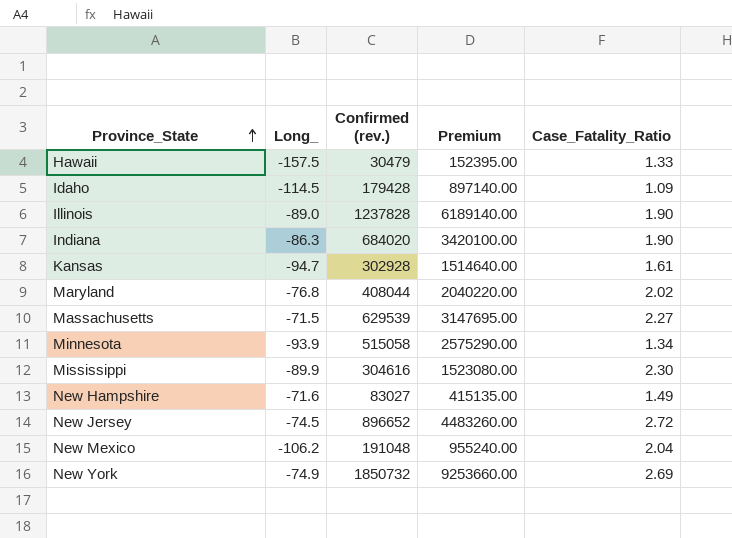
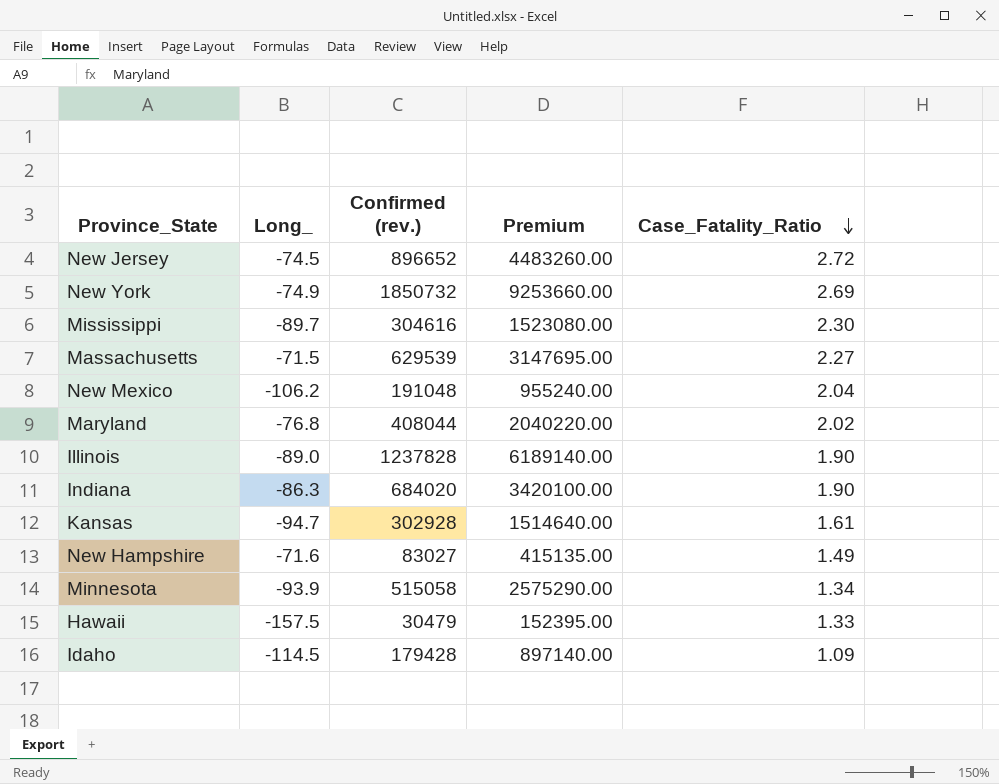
row order: Province_State ascending -> Case_Fatality_Ratio descending
Mississippi | Long_: -89.9 -> -89.7

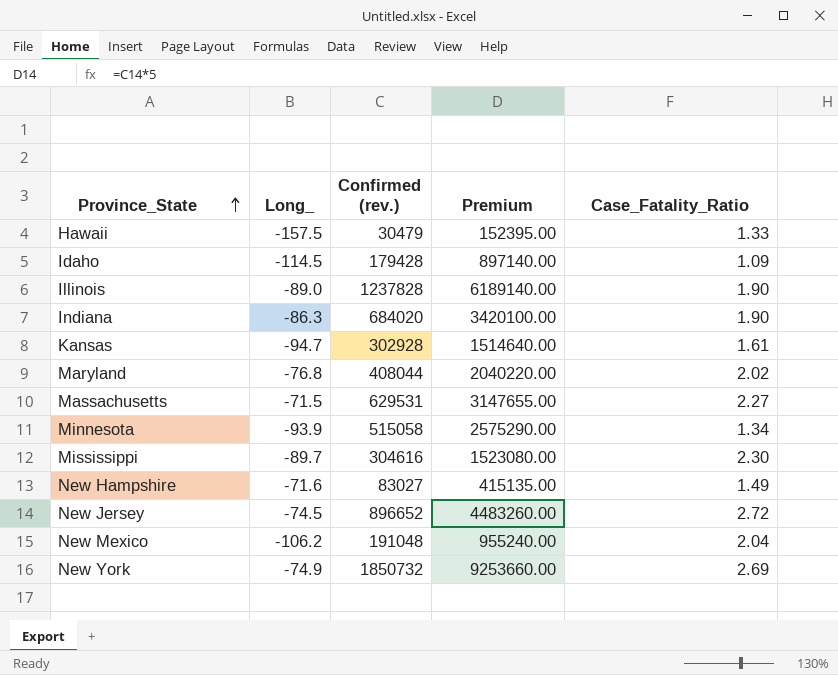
row order: Case_Fatality_Ratio descending -> Province_State ascending
Massachusetts | Confirmed (rev.): 629539 -> 629531
Massachusetts | Premium: 3147695.00 -> 3147655.00

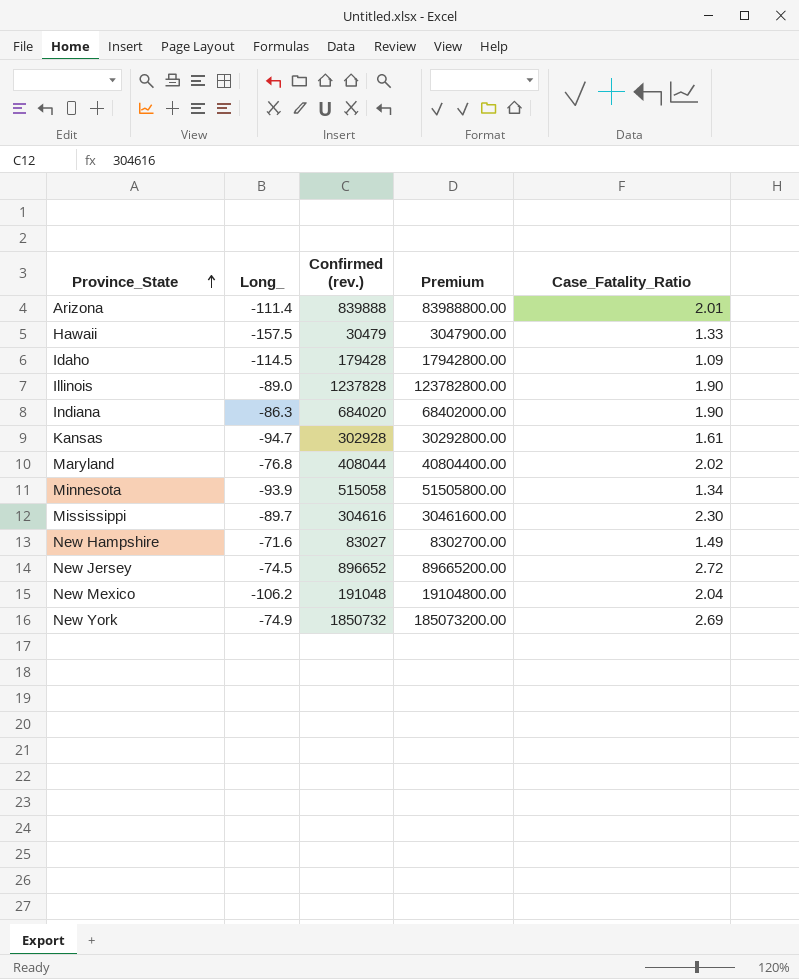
column Premium | formula: [Confirmed (rev.)] * 5 -> [Confirmed (rev.)] * 100
row Massachusetts: -71.5 | 629531 | 3147655.00 | 2.27 -> none
row Arizona: none -> -111.4 | 839888 | 83988800.00 | 2.01

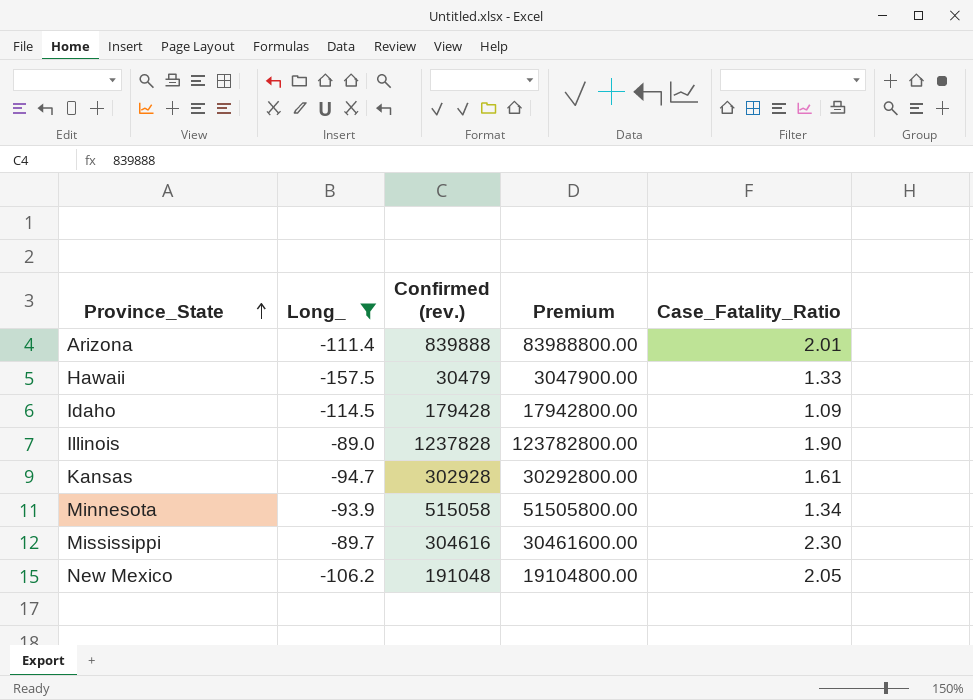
filter: none -> Long_ <= -89.0
New Mexico | Case_Fatality_Ratio: 2.04 -> 2.05

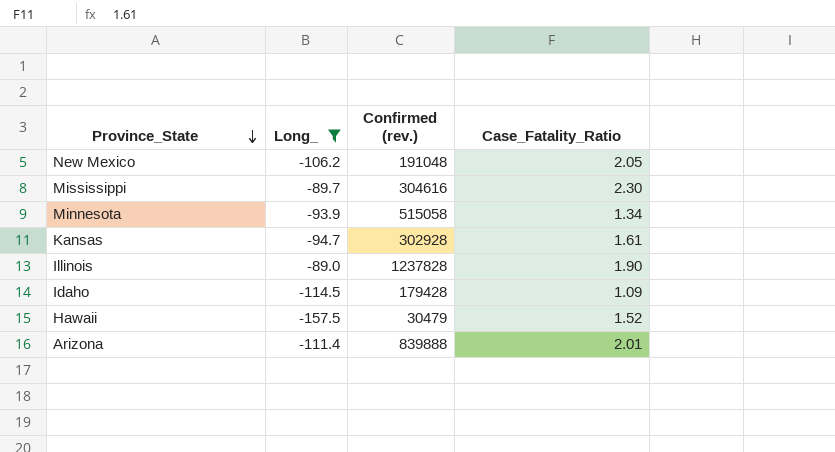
row order: Province_State ascending -> Province_State descending
column Premium | formula: [Confirmed (rev.)] * 100 -> none
Hawaii | Case_Fatality_Ratio: 1.33 -> 1.52

